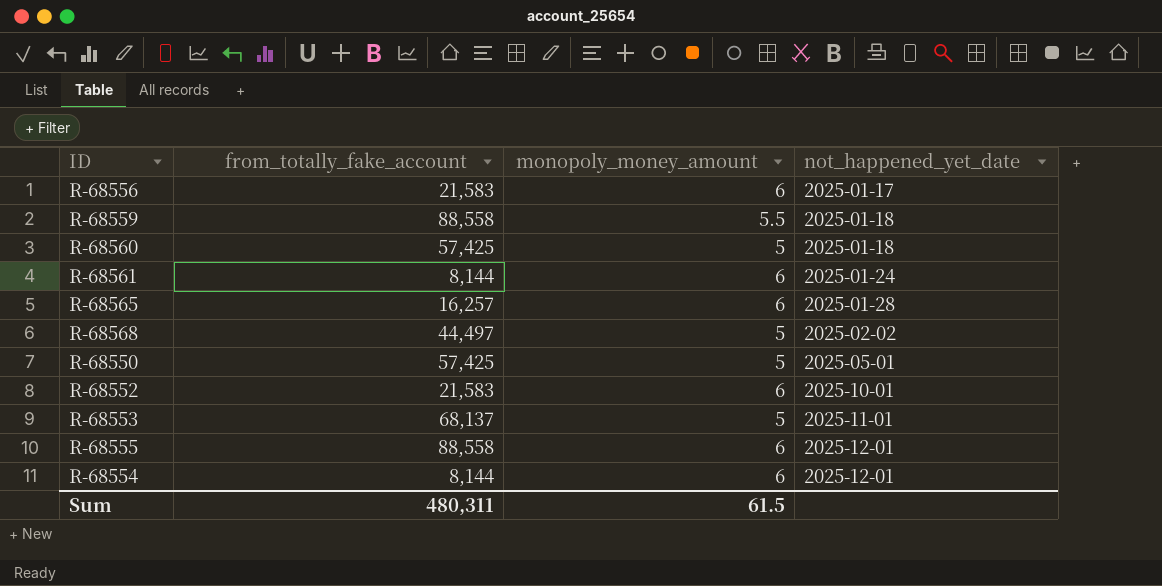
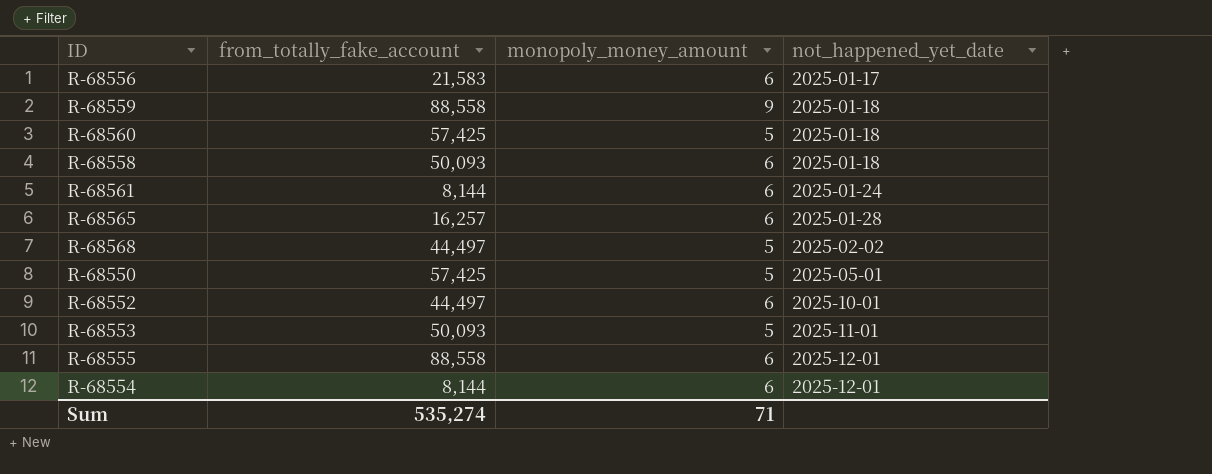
R-68559 | monopoly_money_amount: 5.5 -> 9
row R-68558: none -> 50,093 | 6 | 2025-01-18
R-68552 | from_totally_fake_account: 21,583 -> 44,497
R-68553 | from_totally_fake_account: 68,137 -> 50,093
Sum | from_totally_fake_account: 480,311 -> 535,274
Sum | monopoly_money_amount: 61.5 -> 71

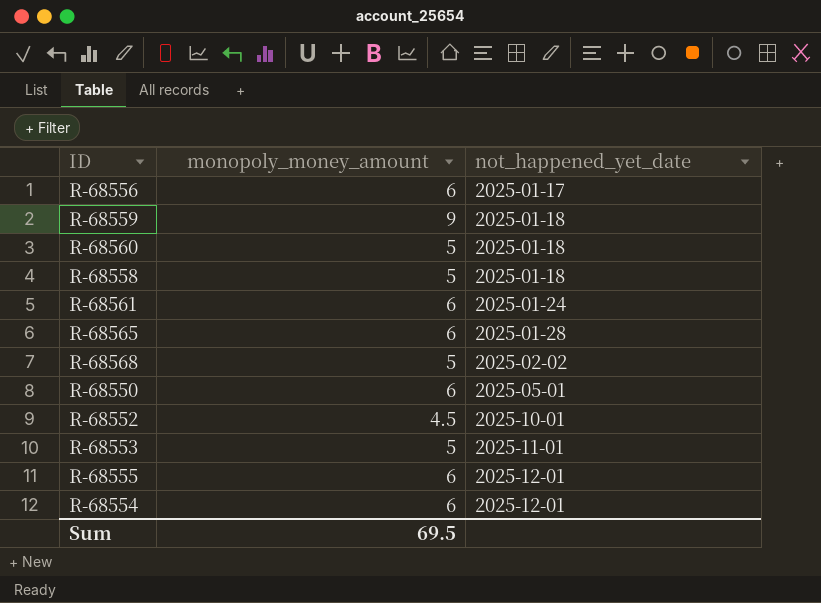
column from_totally_fake_account | position: 2 -> none
R-68558 | monopoly_money_amount: 6 -> 5
R-68550 | monopoly_money_amount: 5 -> 6
R-68552 | monopoly_money_amount: 6 -> 4.5
Sum | monopoly_money_amount: 71 -> 69.5

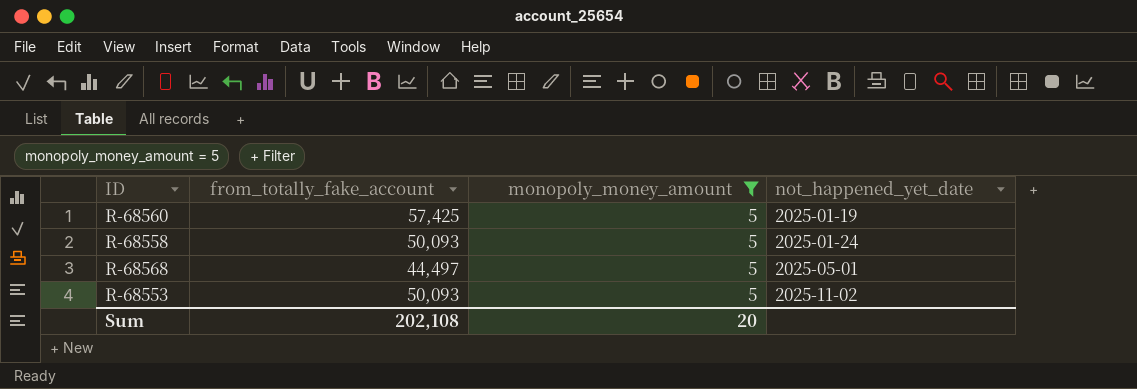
filter: none -> monopoly_money_amount = 5
column from_totally_fake_account | position: none -> 2
R-68560 | not_happened_yet_date: 2025-01-18 -> 2025-01-19
R-68558 | not_happened_yet_date: 2025-01-18 -> 2025-01-24
R-68568 | not_happened_yet_date: 2025-02-02 -> 2025-05-01
R-68553 | not_happened_yet_date: 2025-11-01 -> 2025-11-02
Sum | monopoly_money_amount: 69.5 -> 20

